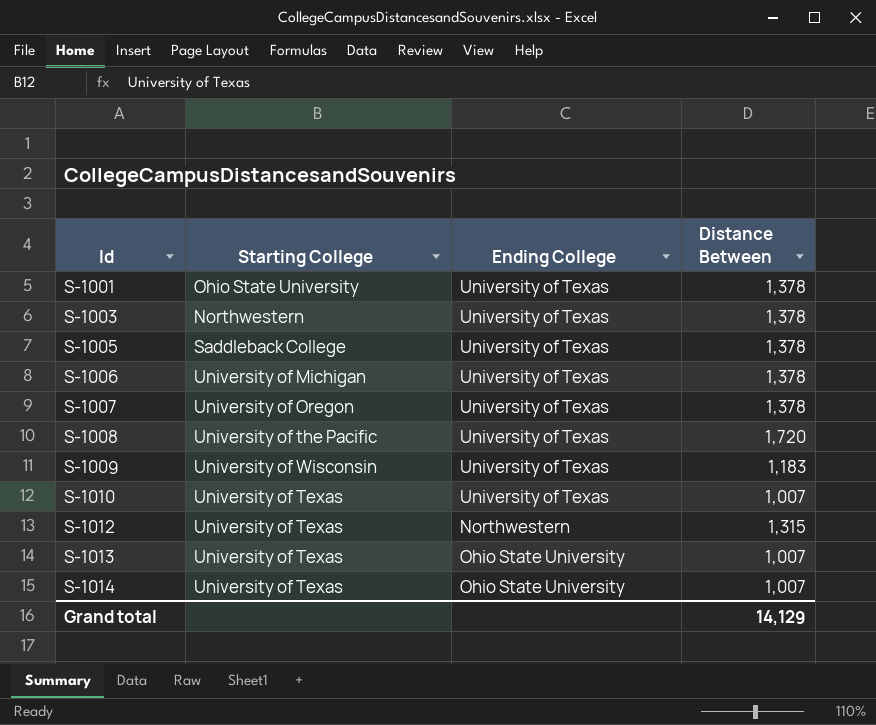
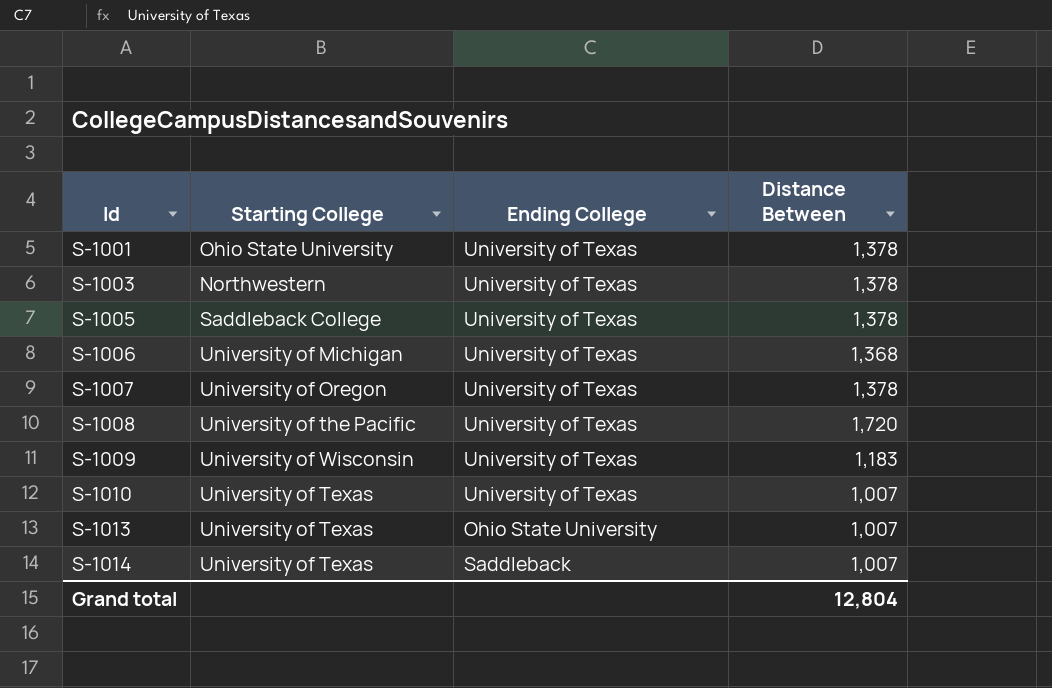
row S-1012: University of Texas | Northwestern | 1,315 -> none
S-1006 | Distance Between: 1,378 -> 1,368
S-1014 | Ending College: Ohio State University -> Saddleback
Grand total | Distance Between: 14,129 -> 12,804

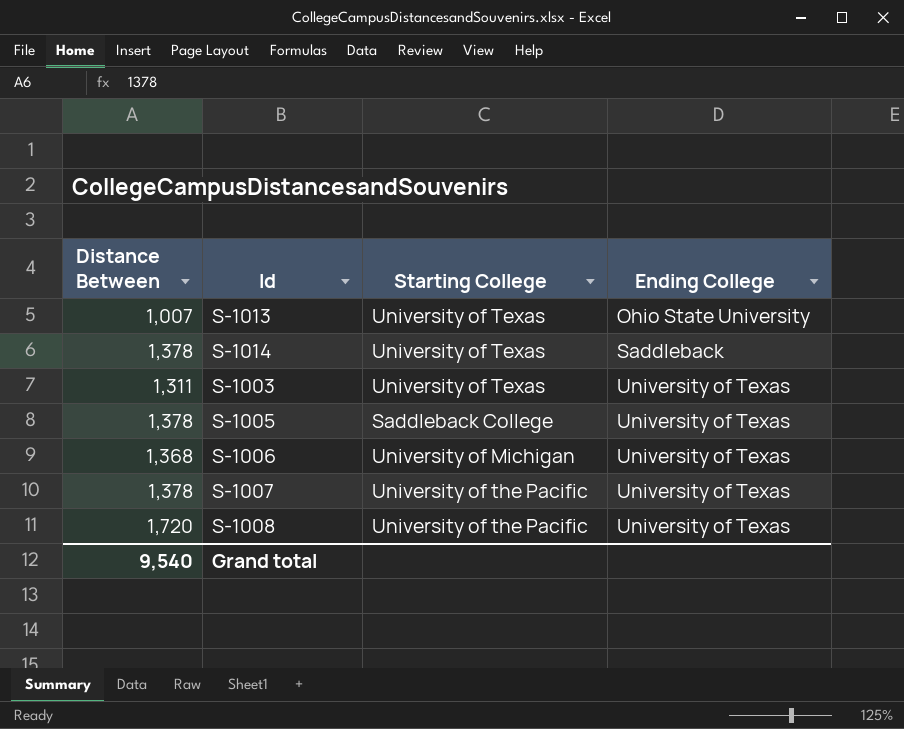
row order: Id ascending -> Ending College ascending
column Distance Between | position: 4 -> 1
row S-1001: Ohio State University | University of Texas | 1,378 -> none
row S-1009: University of Wisconsin | University of Texas | 1,183 -> none
row S-1010: University of Texas | University of Texas | 1,007 -> none
S-1014 | Distance Between: 1,007 -> 1,378
S-1003 | Distance Between: 1,378 -> 1,311
S-1003 | Starting College: Northwestern -> University of Texas
S-1007 | Starting College: University of Oregon -> University of the Pacific
Grand total | Distance Between: 12,804 -> 9,540

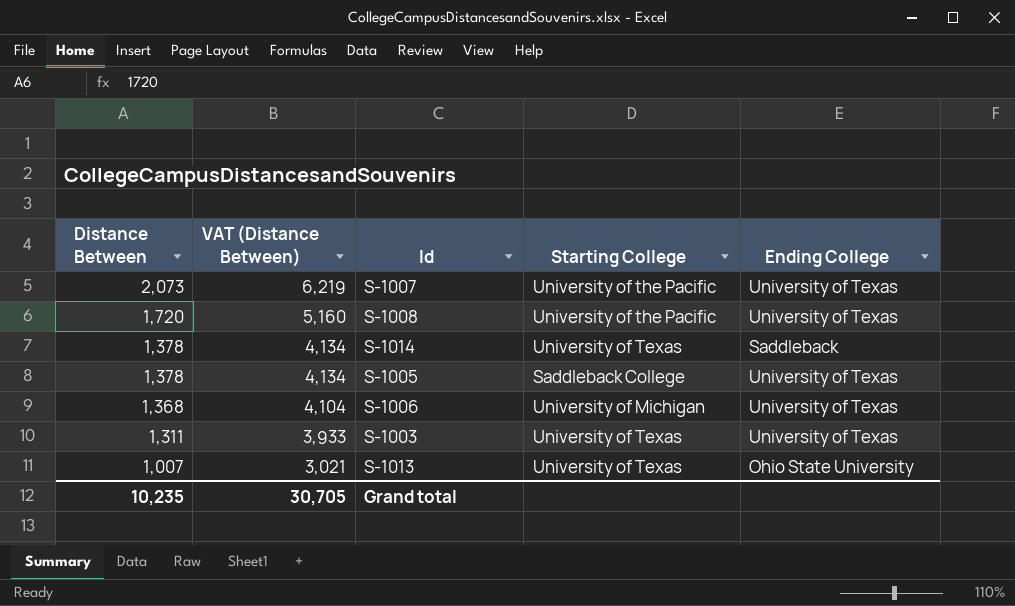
row order: Ending College ascending -> Distance Between descending
column VAT (Distance Between) | formula: none -> [Distance Between] * 3
S-1007 | Distance Between: 1,378 -> 2,073
Grand total | Distance Between: 9,540 -> 10,235

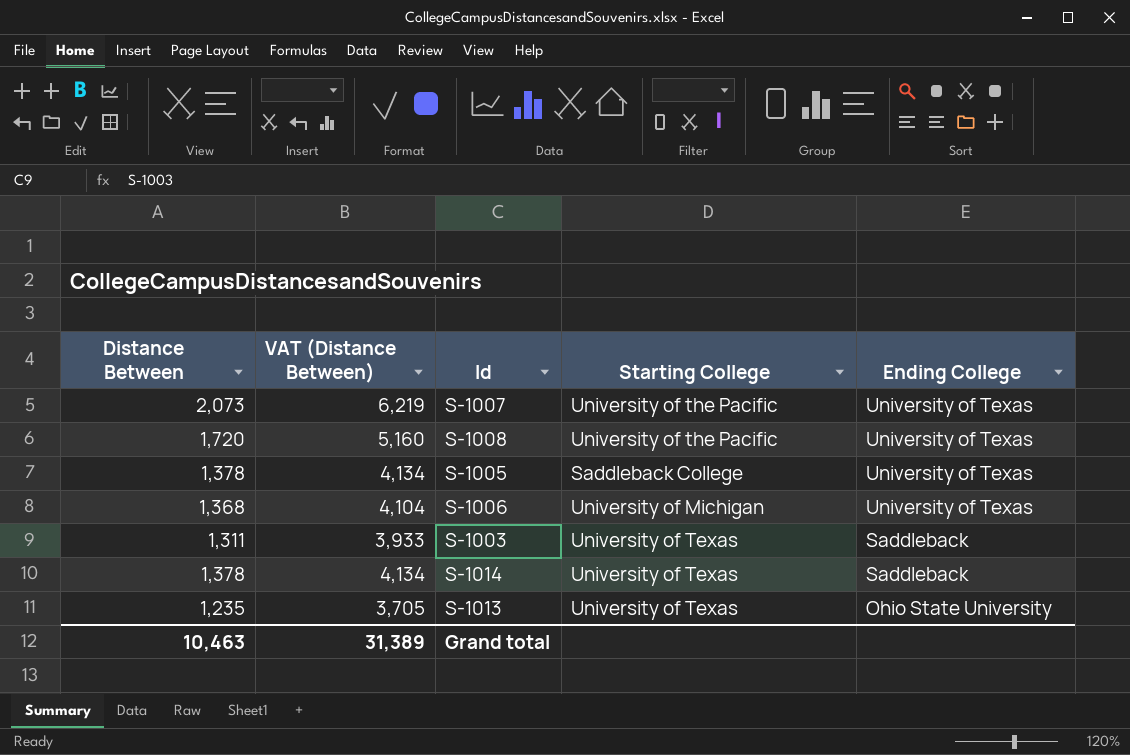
row order: Distance Between descending -> Ending College descending
S-1003 | Ending College: University of Texas -> Saddleback
S-1013 | Distance Between: 1,007 -> 1,235
S-1013 | VAT (Distance Between): 3,021 -> 3,705
Grand total | Distance Between: 10,235 -> 10,463
Grand total | VAT (Distance Between): 30,705 -> 31,389

